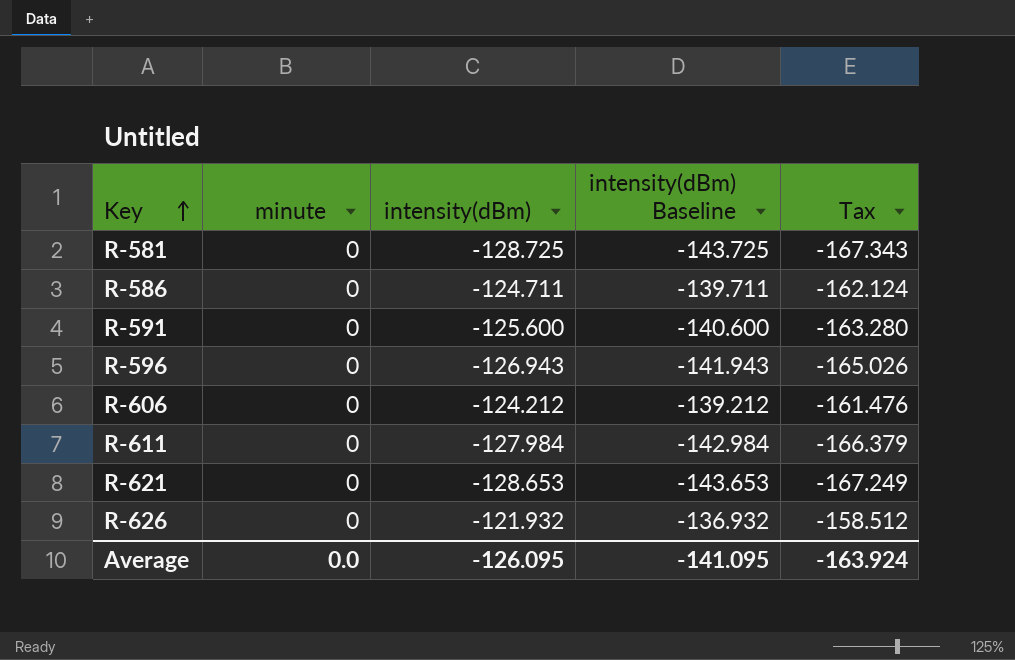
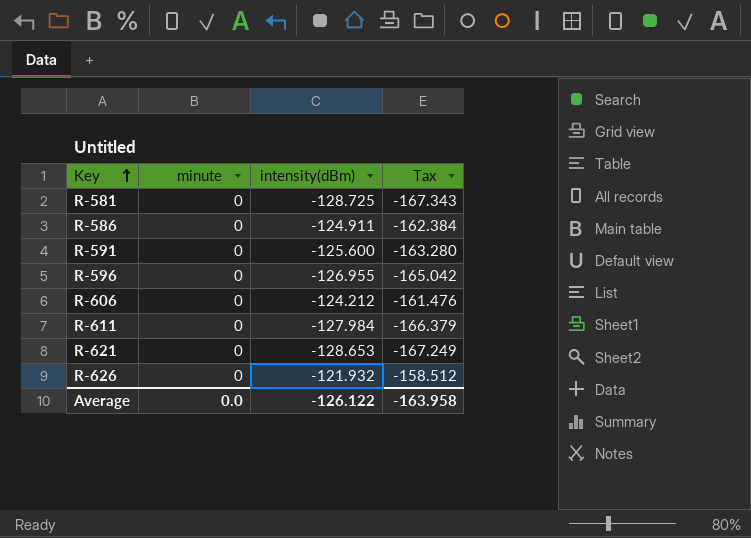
column intensity(dBm) Baseline | formula: [intensity(dBm)] - 15 -> none
R-586 | intensity(dBm): -124.711 -> -124.911
R-586 | Tax: -162.124 -> -162.384
R-596 | intensity(dBm): -126.943 -> -126.955
R-596 | Tax: -165.026 -> -165.042
Average | intensity(dBm): -126.095 -> -126.122
Average | Tax: -163.924 -> -163.958

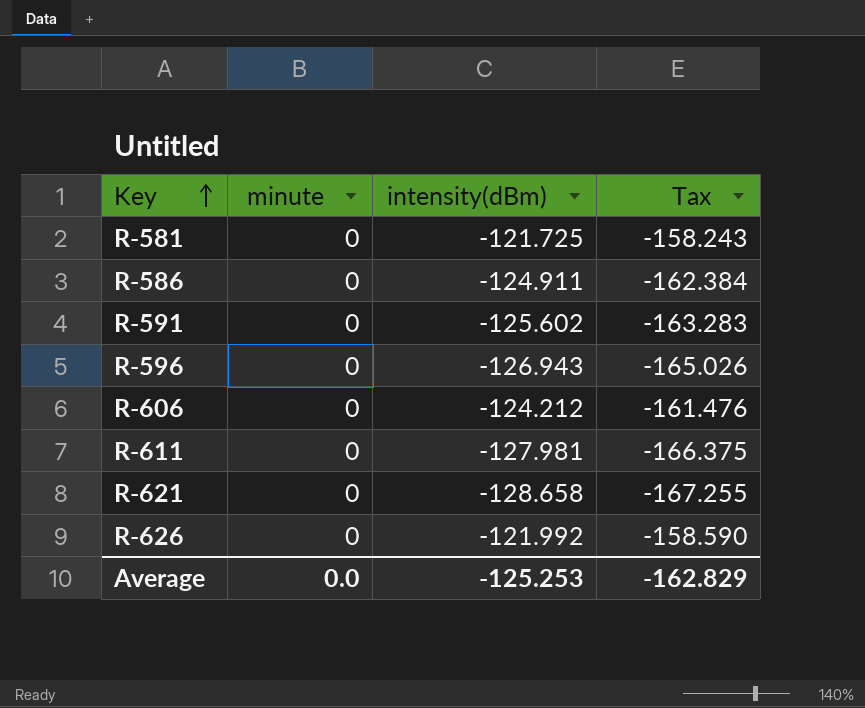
R-581 | intensity(dBm): -128.725 -> -121.725
R-581 | Tax: -167.343 -> -158.243
R-591 | intensity(dBm): -125.600 -> -125.602
R-591 | Tax: -163.280 -> -163.283
R-596 | intensity(dBm): -126.955 -> -126.943
R-596 | Tax: -165.042 -> -165.026
R-611 | intensity(dBm): -127.984 -> -127.981
R-611 | Tax: -166.379 -> -166.375
R-621 | intensity(dBm): -128.653 -> -128.658
R-621 | Tax: -167.249 -> -167.255
R-626 | intensity(dBm): -121.932 -> -121.992
R-626 | Tax: -158.512 -> -158.590
Average | intensity(dBm): -126.122 -> -125.253
Average | Tax: -163.958 -> -162.829

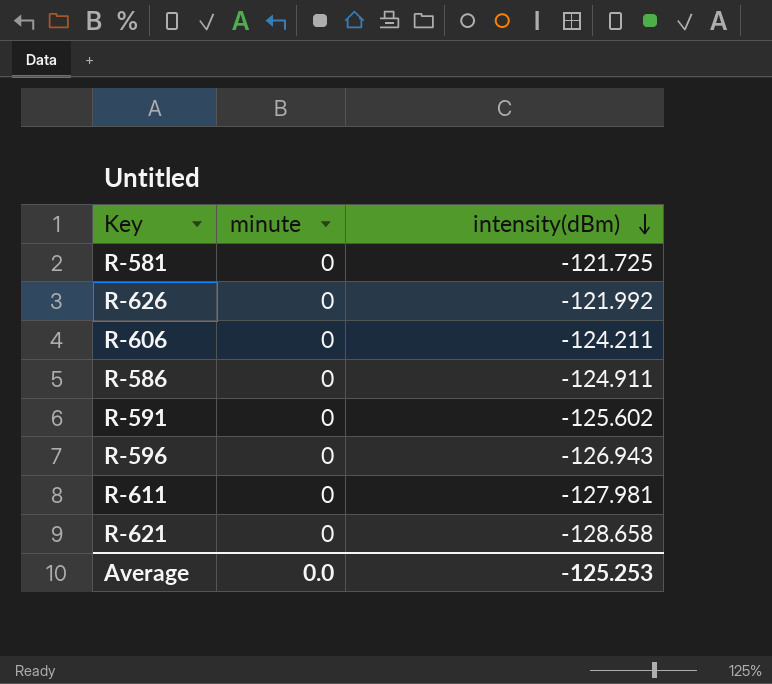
row order: Key ascending -> intensity(dBm) descending
column Tax | formula: [intensity(dBm)] * 1.3 -> none
R-606 | intensity(dBm): -124.212 -> -124.211

